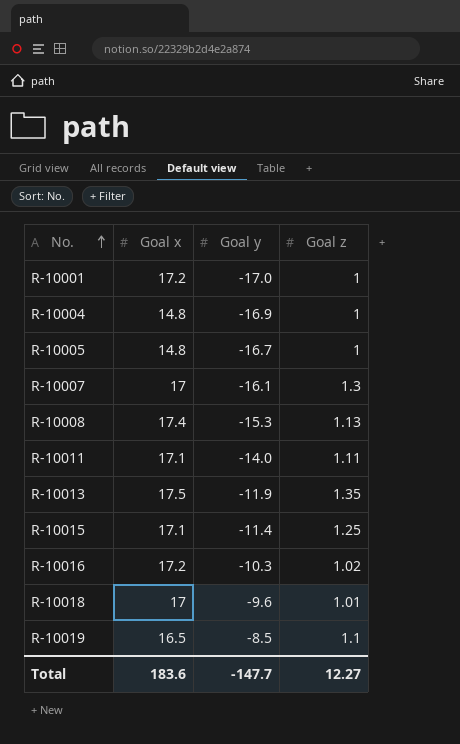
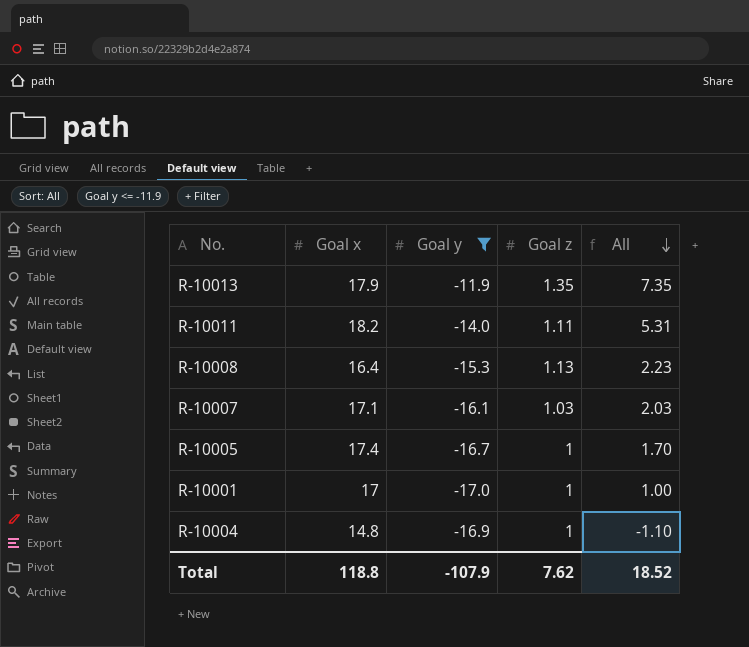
filter: none -> Goal y <= -11.9
row order: No. ascending -> All descending
column All | formula: none -> [Goal x] + [Goal y] + [Goal z]
R-10013 | Goal x: 17.5 -> 17.9
R-10011 | Goal x: 17.1 -> 18.2
R-10008 | Goal x: 17.4 -> 16.4
R-10007 | Goal x: 17 -> 17.1
R-10007 | Goal z: 1.3 -> 1.03
R-10005 | Goal x: 14.8 -> 17.4
R-10001 | Goal x: 17.2 -> 17
Total | Goal x: 183.6 -> 118.8
Total | Goal y: -147.7 -> -107.9
Total | Goal z: 12.27 -> 7.62

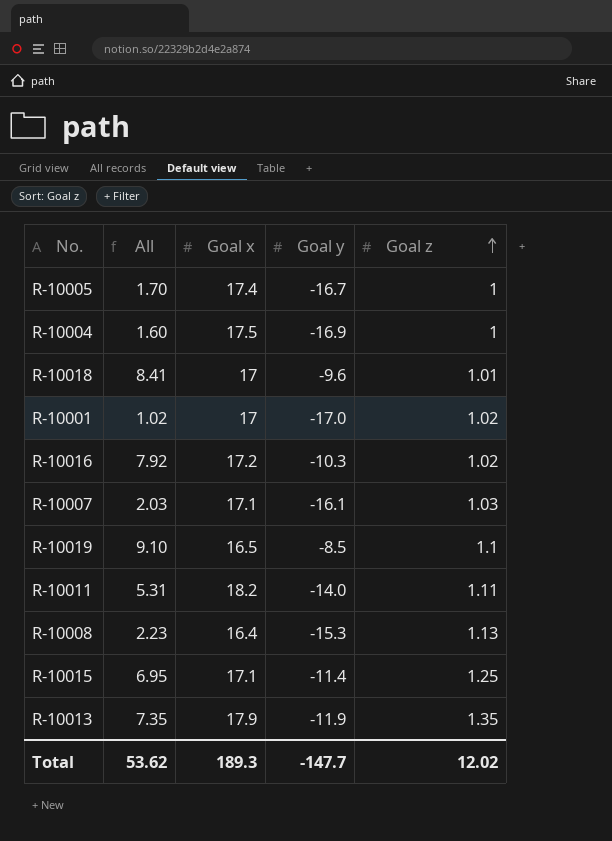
filter: Goal y <= -11.9 -> none
row order: All descending -> Goal z ascending
column All | position: 5 -> 2
R-10004 | All: -1.10 -> 1.60
R-10004 | Goal x: 14.8 -> 17.5
R-10001 | All: 1.00 -> 1.02
R-10001 | Goal z: 1 -> 1.02
Total | All: 18.52 -> 53.62
Total | Goal x: 118.8 -> 189.3
Total | Goal y: -107.9 -> -147.7
Total | Goal z: 7.62 -> 12.02

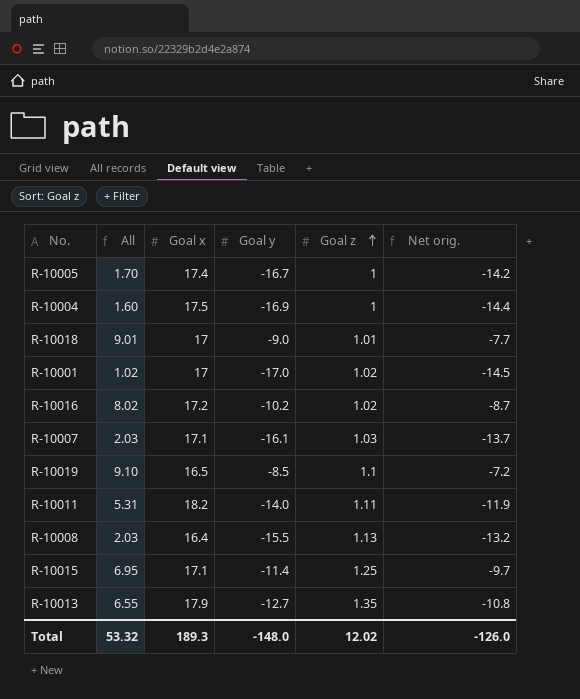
column Net orig. | formula: none -> [Goal y] * 0.85
R-10018 | All: 8.41 -> 9.01
R-10018 | Goal y: -9.6 -> -9.0
R-10016 | All: 7.92 -> 8.02
R-10016 | Goal y: -10.3 -> -10.2
R-10008 | All: 2.23 -> 2.03
R-10008 | Goal y: -15.3 -> -15.5
R-10013 | All: 7.35 -> 6.55
R-10013 | Goal y: -11.9 -> -12.7
Total | All: 53.62 -> 53.32
Total | Goal y: -147.7 -> -148.0

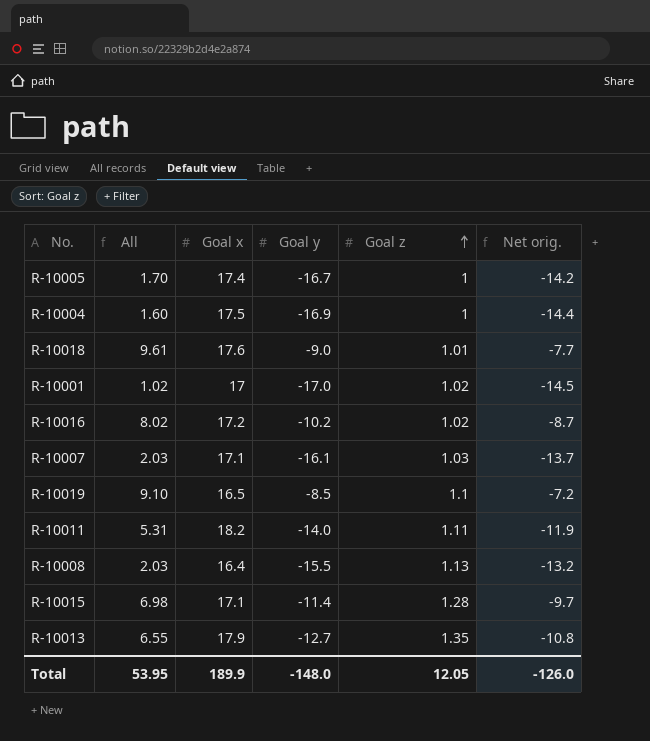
R-10018 | All: 9.01 -> 9.61
R-10018 | Goal x: 17 -> 17.6
R-10015 | All: 6.95 -> 6.98
R-10015 | Goal z: 1.25 -> 1.28
Total | All: 53.32 -> 53.95
Total | Goal x: 189.3 -> 189.9
Total | Goal z: 12.02 -> 12.05

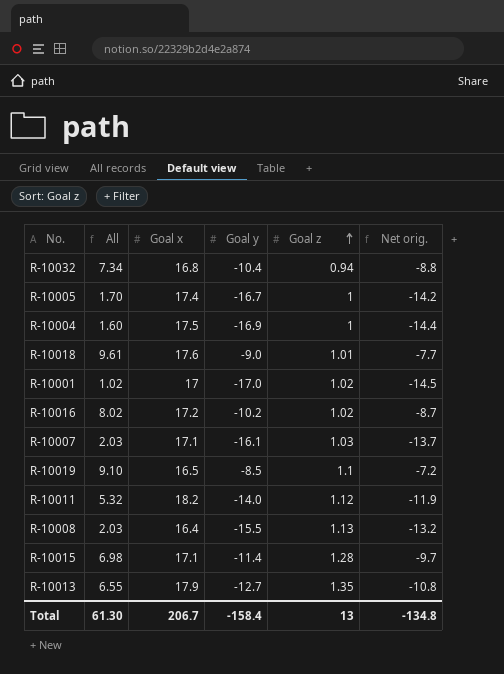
row R-10032: none -> 7.34 | 16.8 | -10.4 | 0.94 | -8.8
R-10011 | All: 5.31 -> 5.32
R-10011 | Goal z: 1.11 -> 1.12
Total | All: 53.95 -> 61.30
Total | Goal x: 189.9 -> 206.7
Total | Goal y: -148.0 -> -158.4
Total | Goal z: 12.05 -> 13
Total | Net orig.: -126.0 -> -134.8

